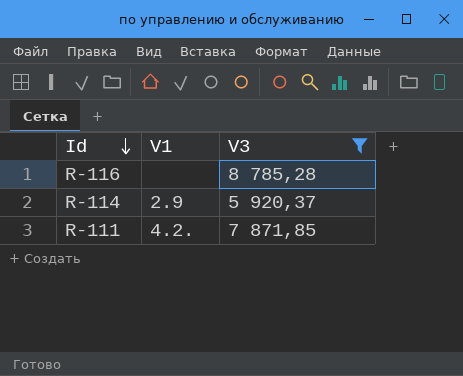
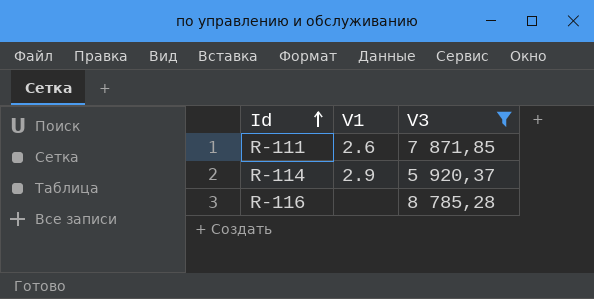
row order: Id descending -> Id ascending
R-111 | V1: 4.2. -> 2.6

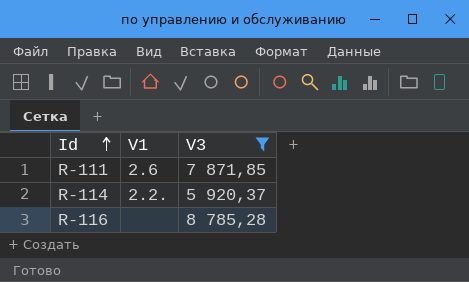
R-114 | V1: 2.9 -> 2.2.

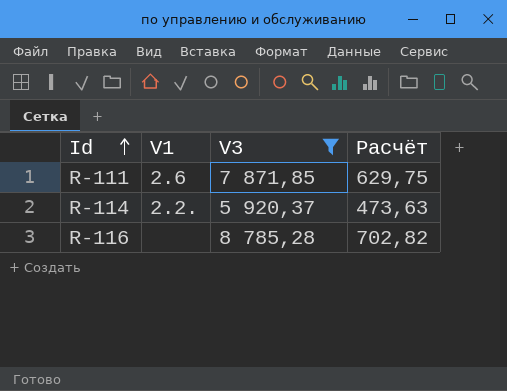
column Расчёт | formula: none -> [V3] * 0,08

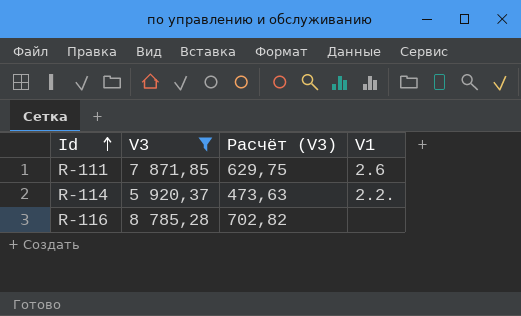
column name: Расчёт -> Расчёт (V3)
column V1 | position: 2 -> 4

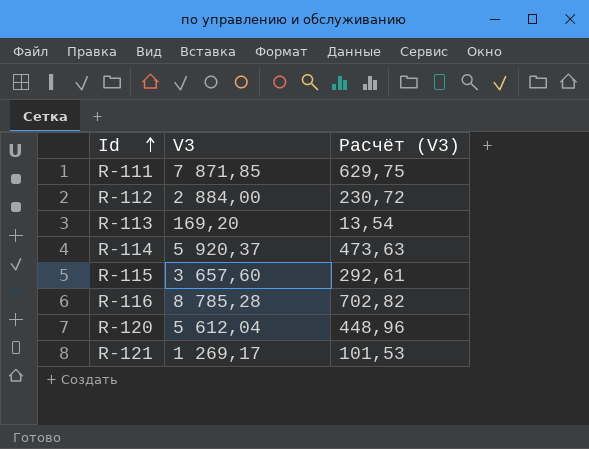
filter: V3 >= 5 920,37 -> none
column V1 | position: 4 -> none

